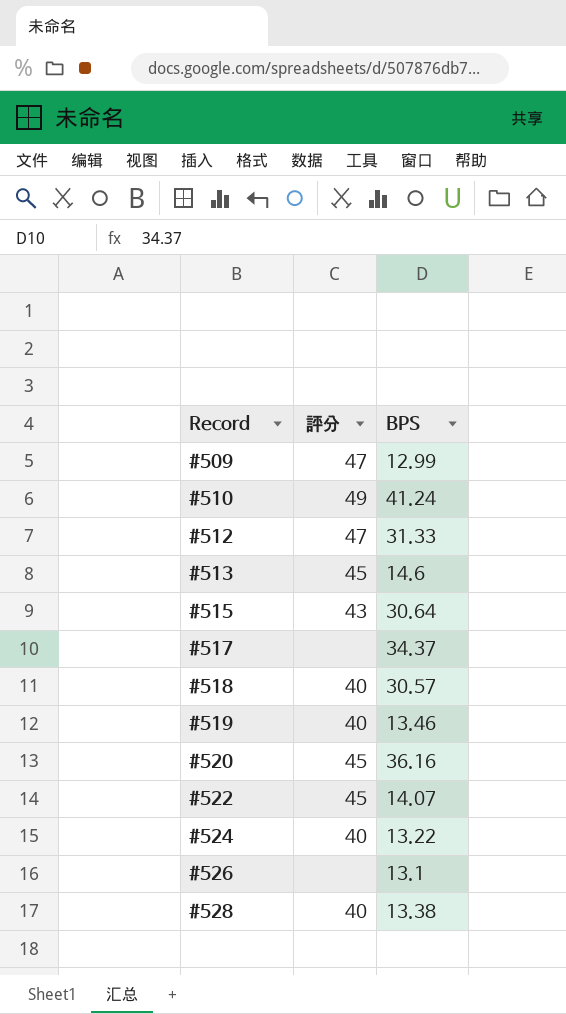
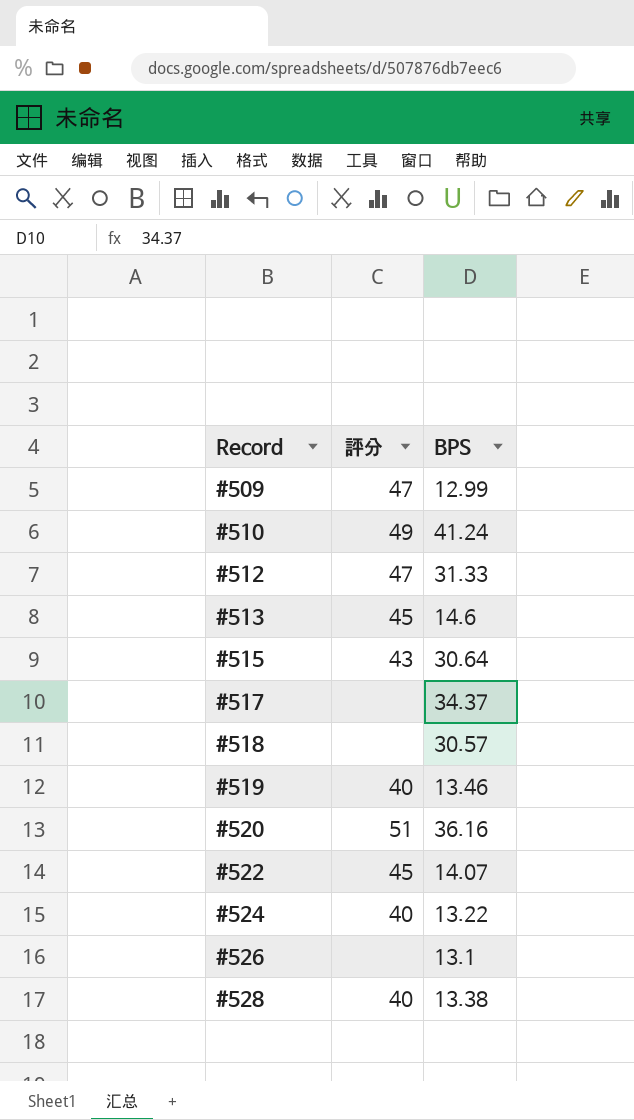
#518 | 評分: 40 -> none
#520 | 評分: 45 -> 51

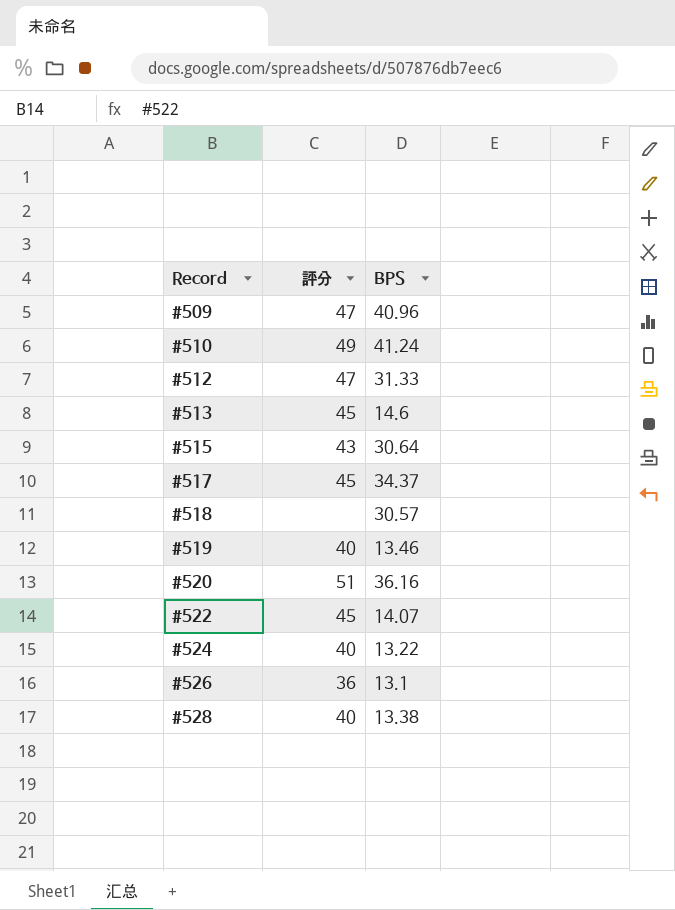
#509 | BPS: 12.99 -> 40.96
#517 | 評分: none -> 45
#526 | 評分: none -> 36

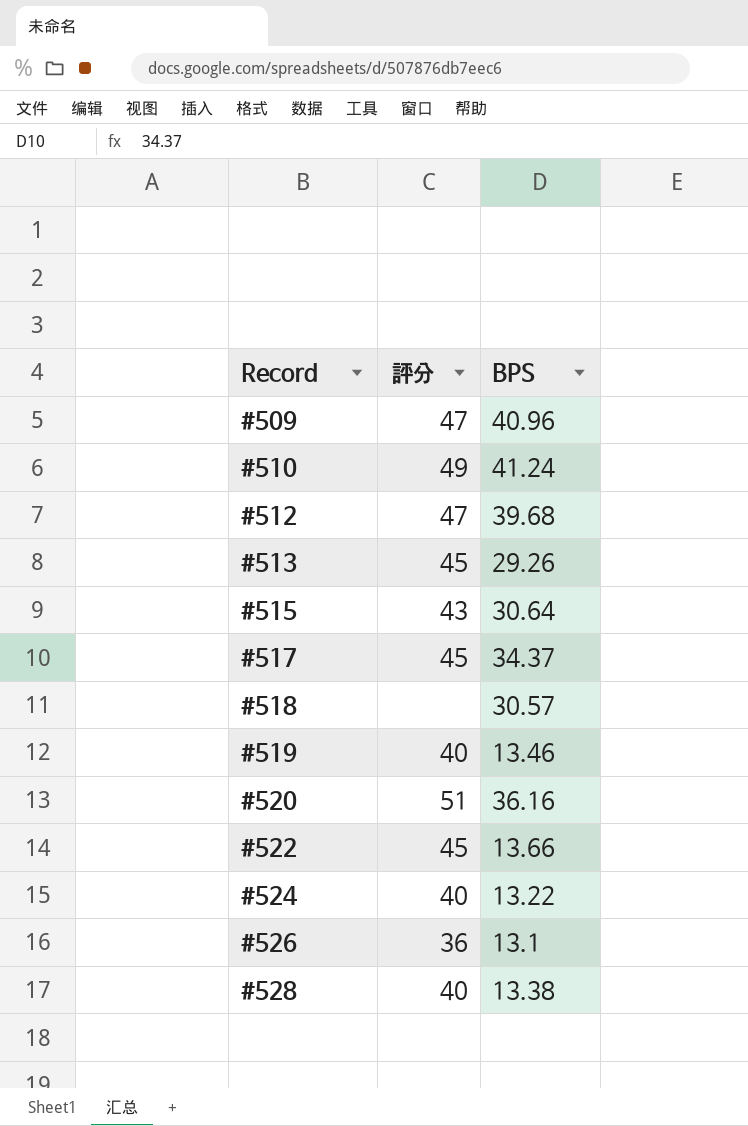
#512 | BPS: 31.33 -> 39.68
#513 | BPS: 14.6 -> 29.26
#522 | BPS: 14.07 -> 13.66

